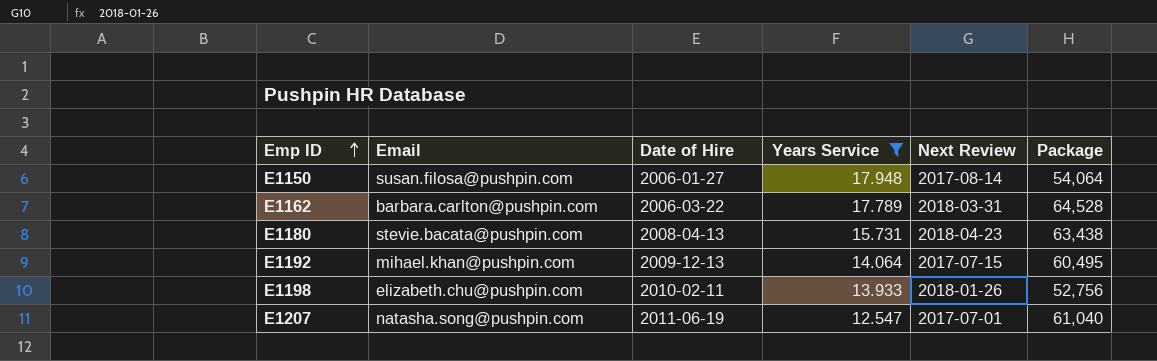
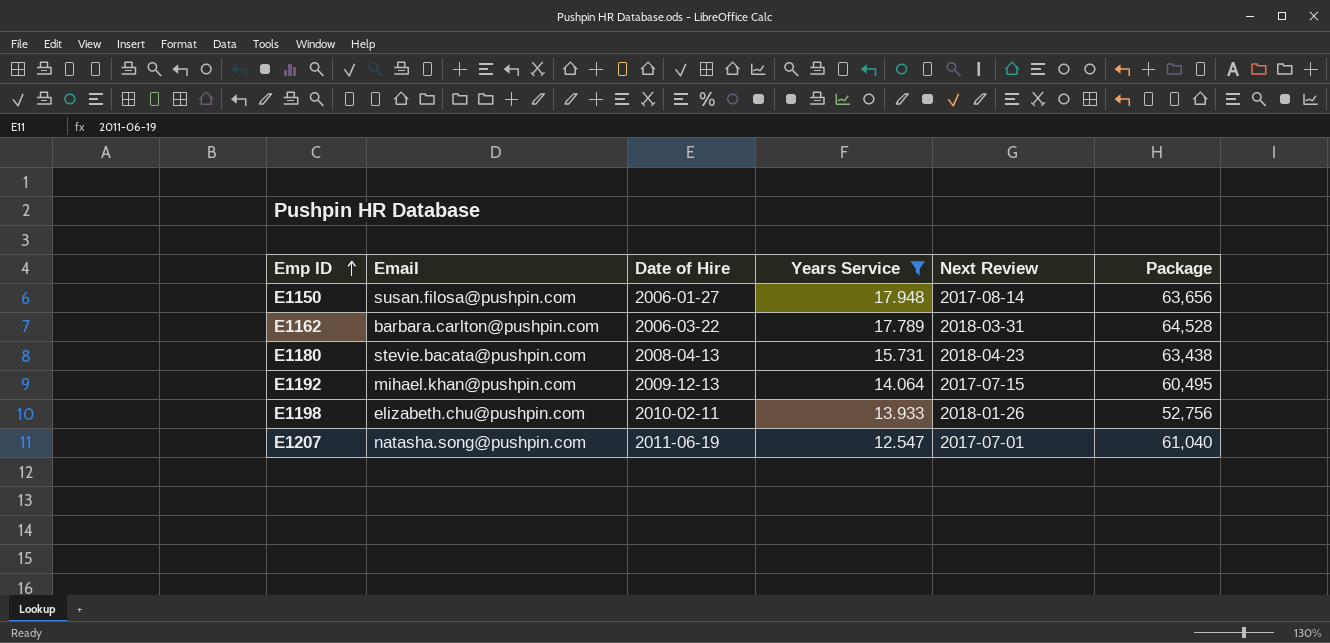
E1150 | Package: 54,064 -> 63,656

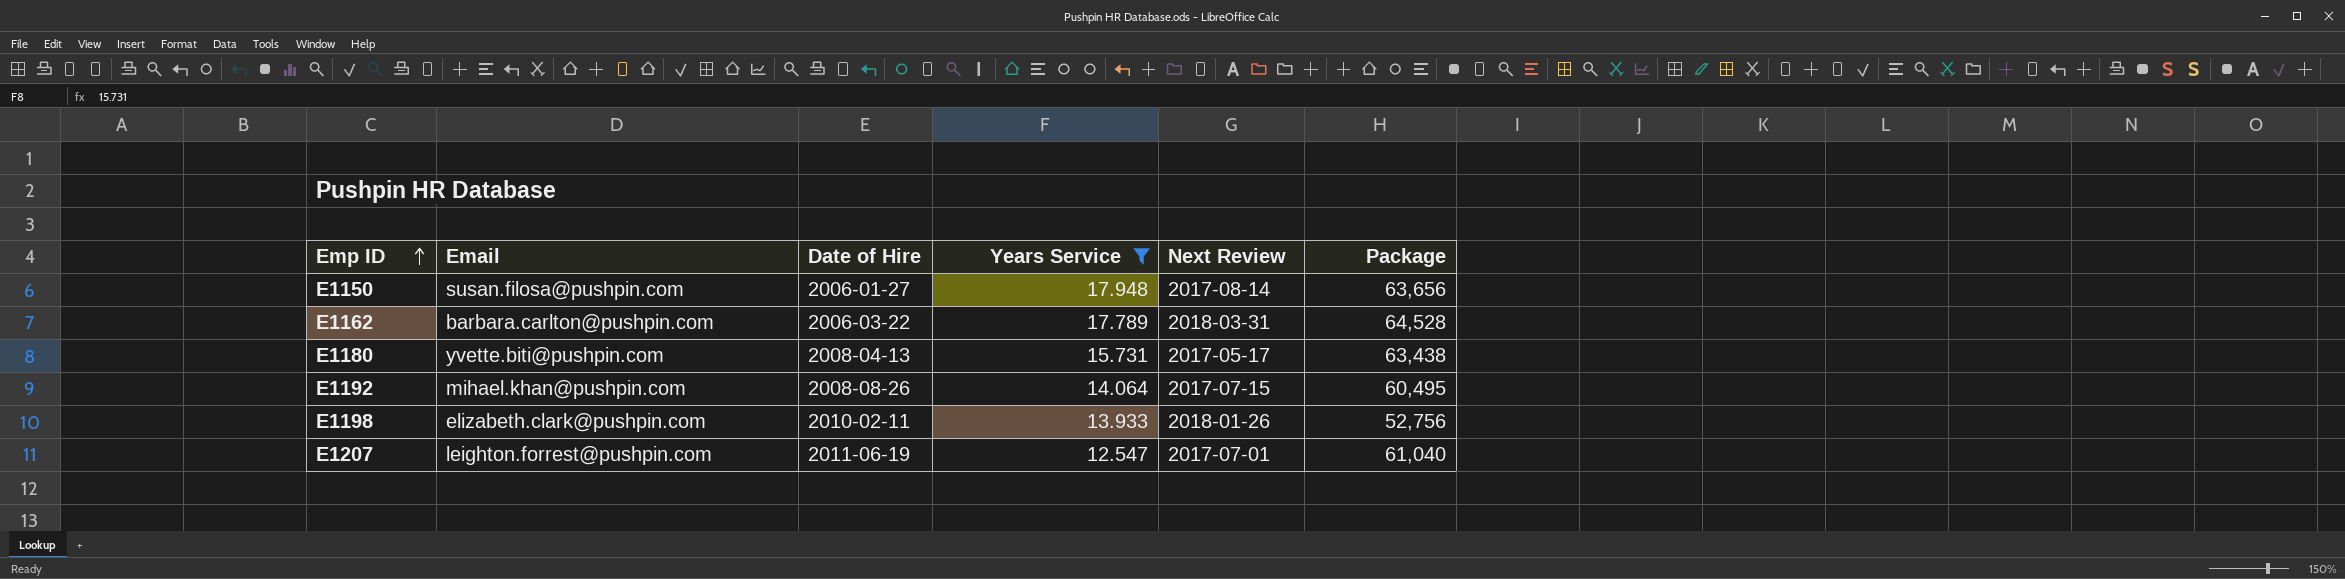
E1180 | Email: stevie.bacata@pushpin.com -> yvette.biti@pushpin.com
E1180 | Next Review: 2018-04-23 -> 2017-05-17
E1192 | Date of Hire: 2009-12-13 -> 2008-08-26
E1198 | Email: elizabeth.chu@pushpin.com -> elizabeth.clark@pushpin.com
E1207 | Email: natasha.song@pushpin.com -> leighton.forrest@pushpin.com

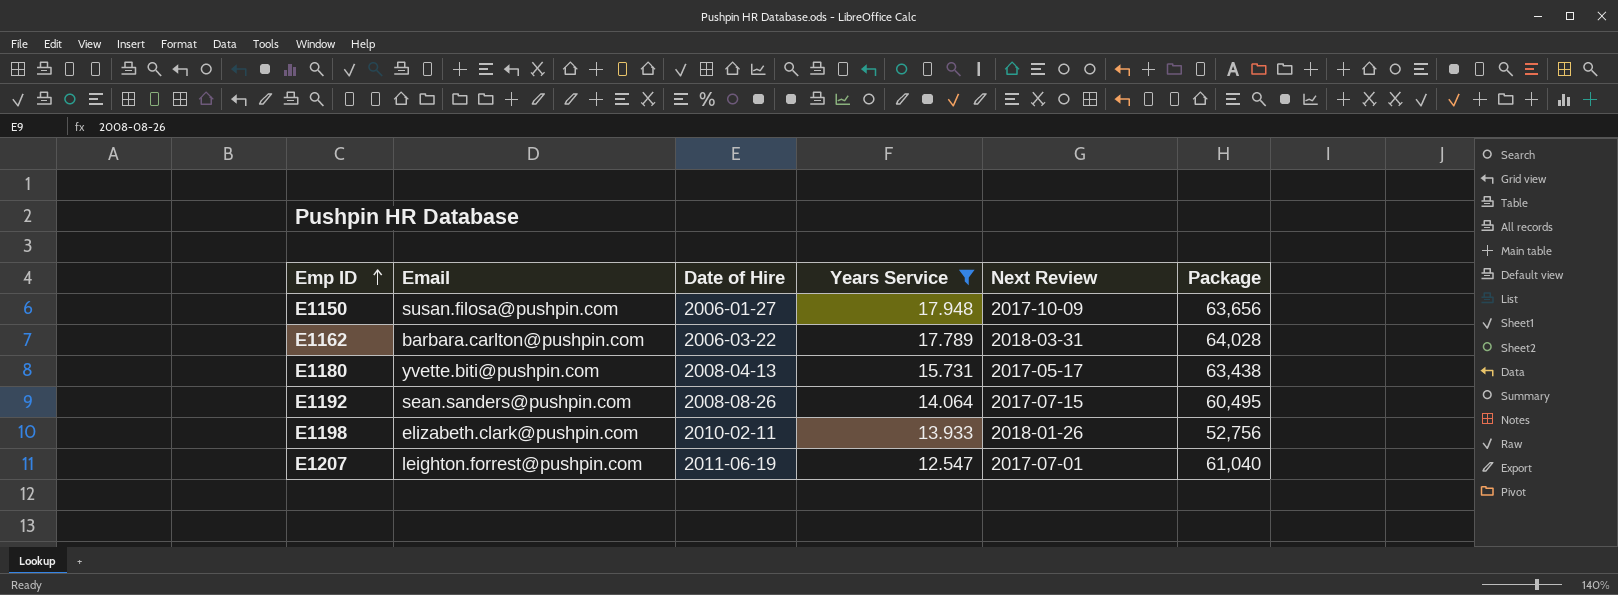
E1150 | Next Review: 2017-08-14 -> 2017-10-09
E1162 | Package: 64,528 -> 64,028
E1192 | Email: mihael.khan@pushpin.com -> sean.sanders@pushpin.com

